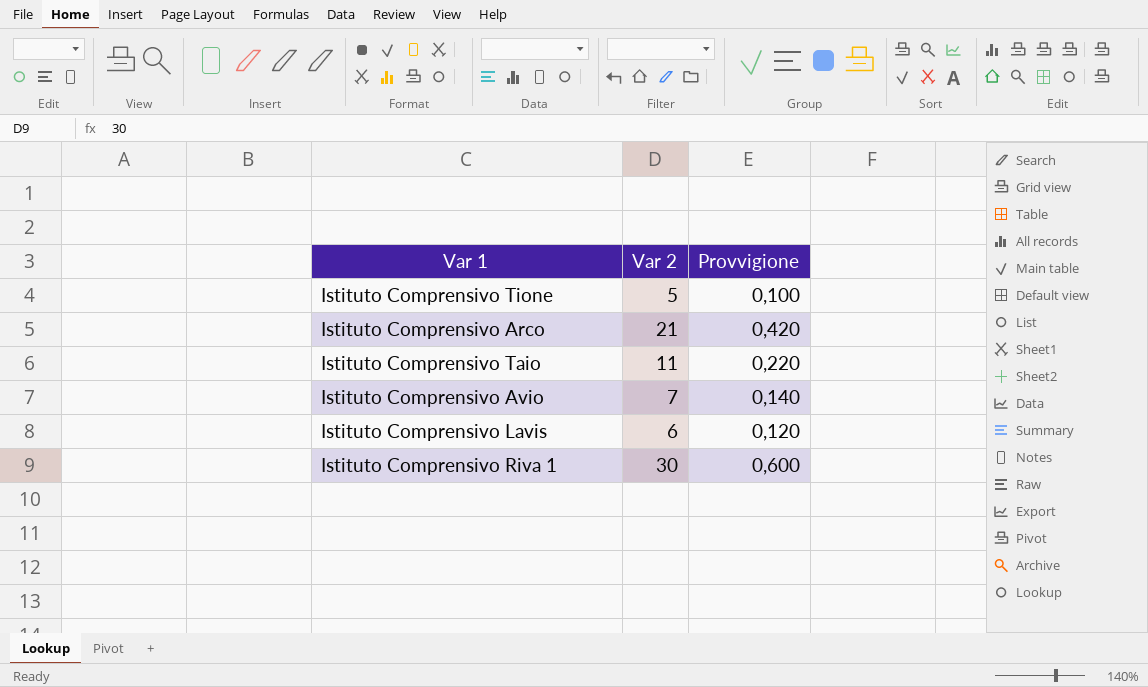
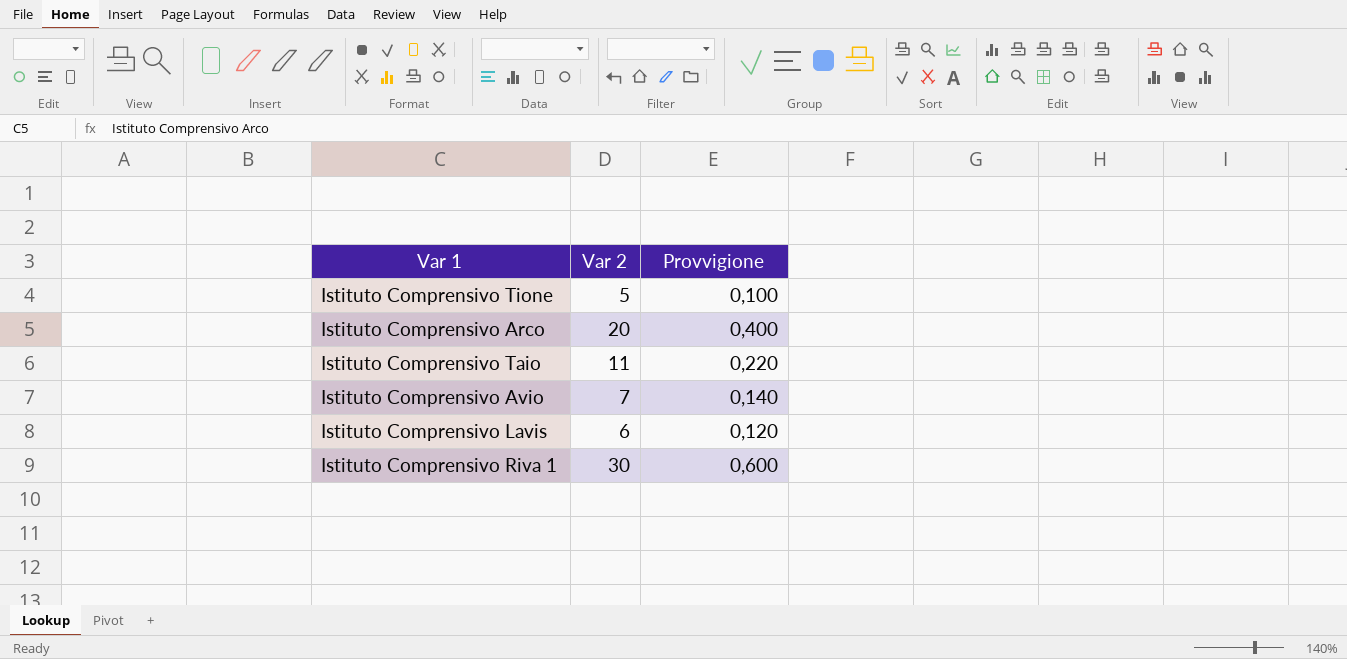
Istituto Comprensivo Arco | Var 2: 21 -> 20
Istituto Comprensivo Arco | Provvigione: 0,420 -> 0,400

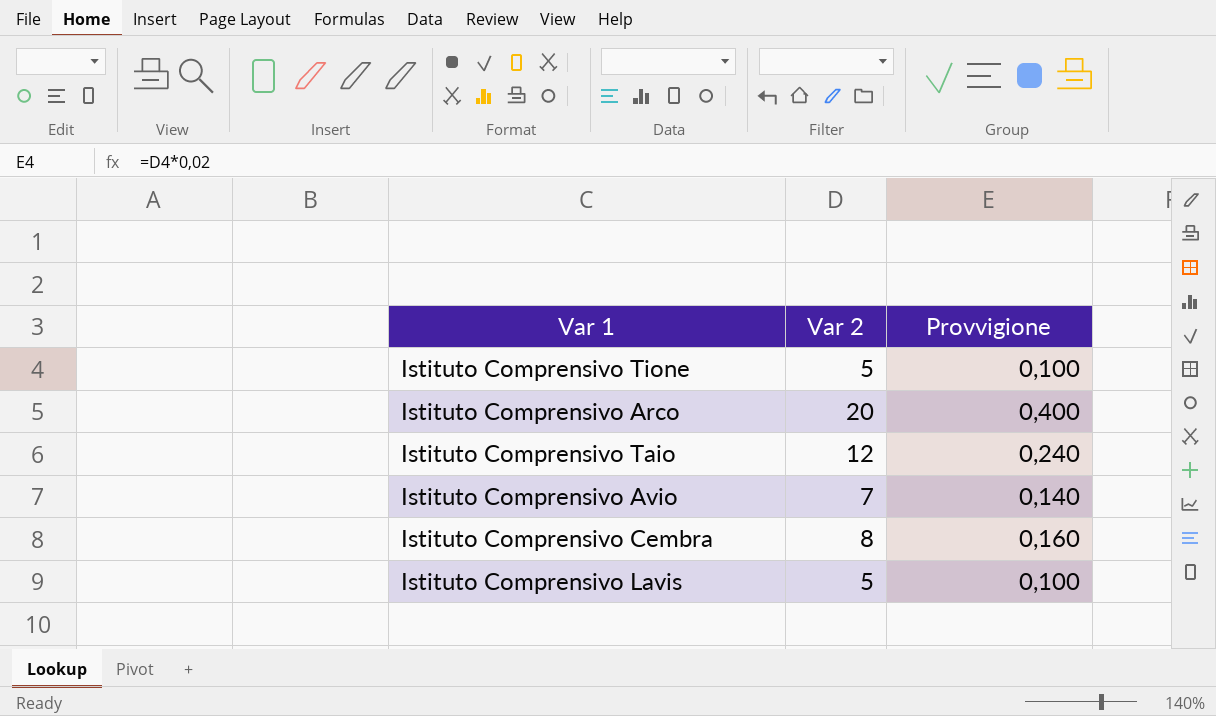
row Istituto Comprensivo Riva 1: 30 | 0,600 -> none
Istituto Comprensivo Taio | Var 2: 11 -> 12
Istituto Comprensivo Taio | Provvigione: 0,220 -> 0,240
row Istituto Comprensivo Cembra: none -> 8 | 0,160
Istituto Comprensivo Lavis | Var 2: 6 -> 5
Istituto Comprensivo Lavis | Provvigione: 0,120 -> 0,100

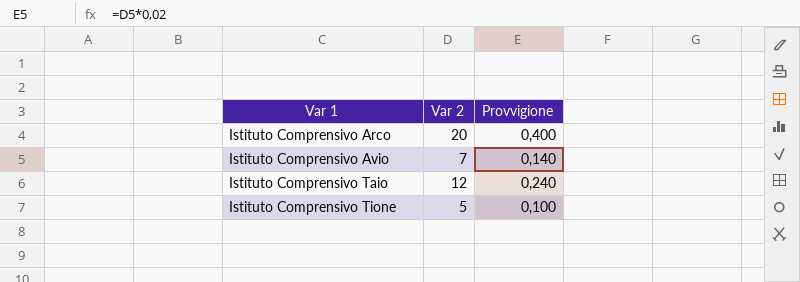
row order: none -> Var 1 ascending
row Istituto Comprensivo Cembra: 8 | 0,160 -> none
row Istituto Comprensivo Lavis: 5 | 0,100 -> none

